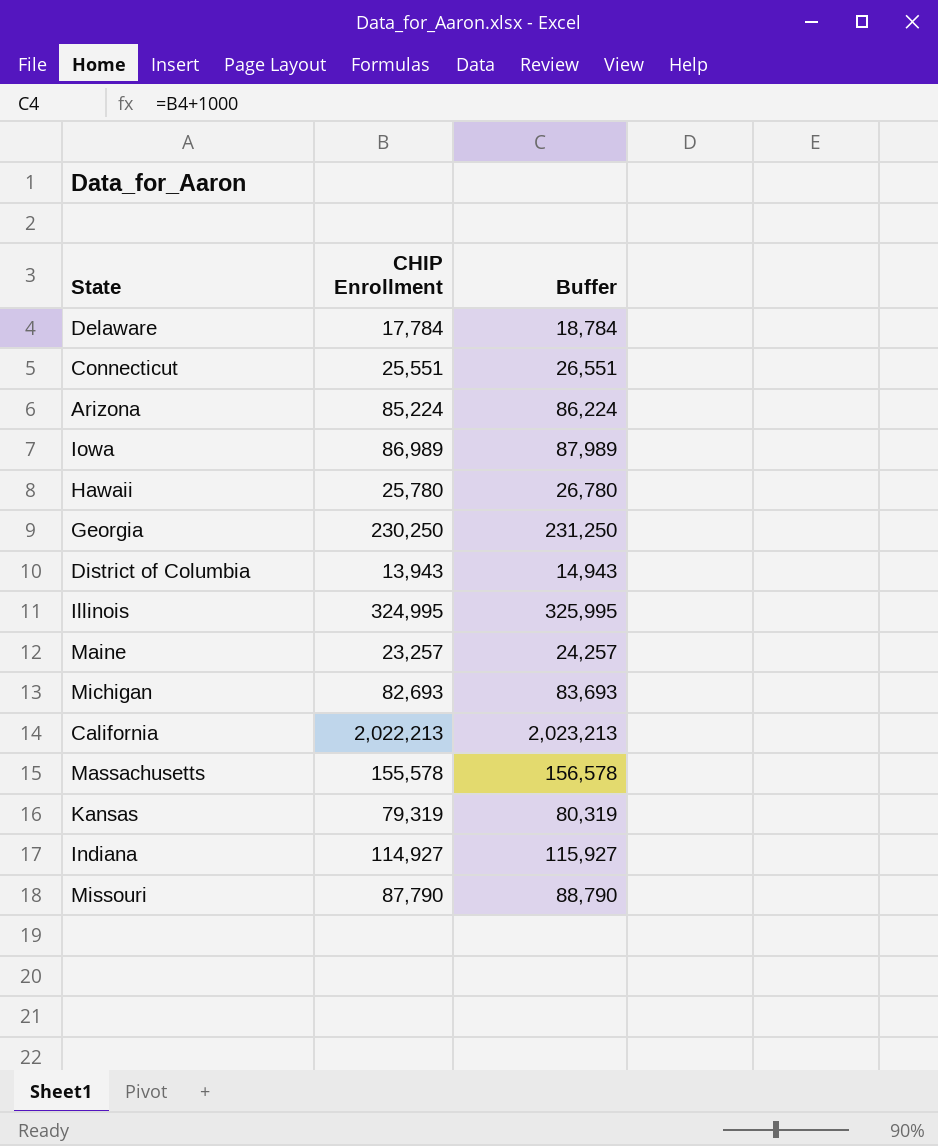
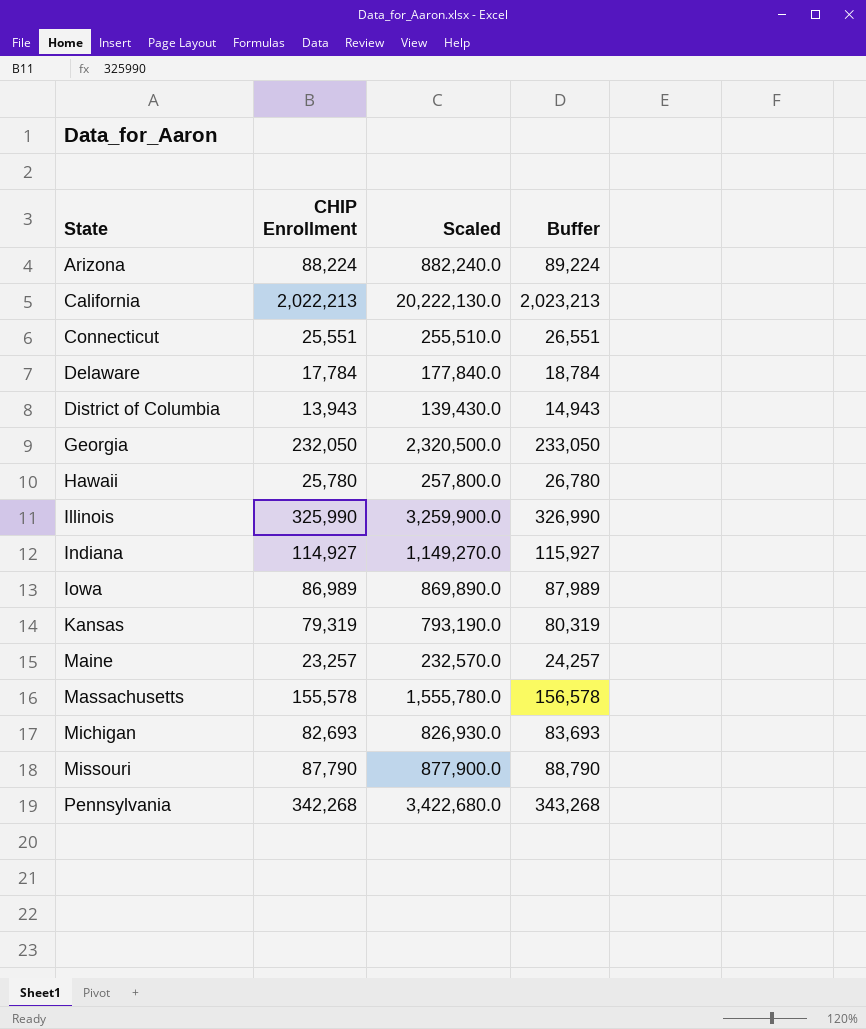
row order: none -> State ascending
column Scaled | formula: none -> [CHIP Enrollment] * 10
Arizona | CHIP Enrollment: 85,224 -> 88,224
Arizona | Buffer: 86,224 -> 89,224
Georgia | CHIP Enrollment: 230,250 -> 232,050
Georgia | Buffer: 231,250 -> 233,050
Illinois | CHIP Enrollment: 324,995 -> 325,990
Illinois | Buffer: 325,995 -> 326,990
row Pennsylvania: none -> 342,268 | 3,422,680.0 | 343,268

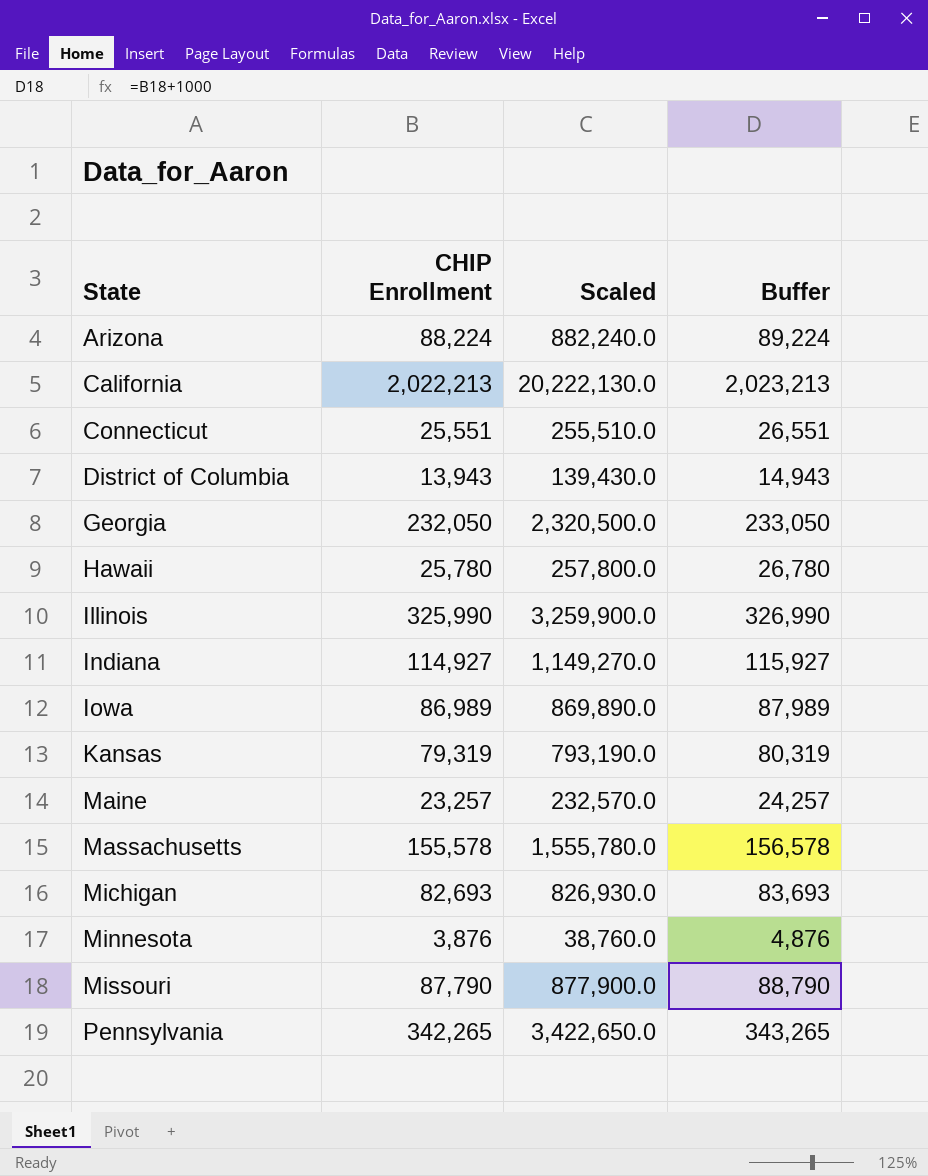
row Delaware: 17,784 | 177,840.0 | 18,784 -> none
row Minnesota: none -> 3,876 | 38,760.0 | 4,876
Pennsylvania | CHIP Enrollment: 342,268 -> 342,265
Pennsylvania | Scaled: 3,422,680.0 -> 3,422,650.0
Pennsylvania | Buffer: 343,268 -> 343,265

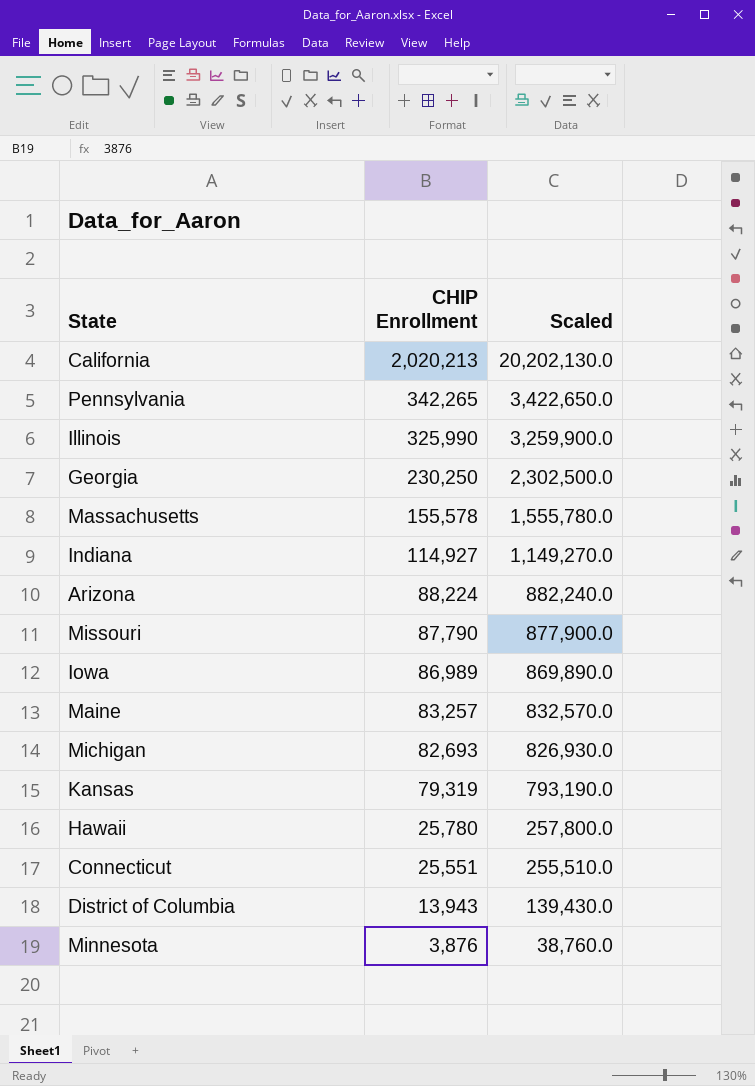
row order: State ascending -> CHIP Enrollment descending
column Buffer | formula: [CHIP Enrollment] + 1000 -> none
California | CHIP Enrollment: 2,022,213 -> 2,020,213
California | Scaled: 20,222,130.0 -> 20,202,130.0
Georgia | CHIP Enrollment: 232,050 -> 230,250
Georgia | Scaled: 2,320,500.0 -> 2,302,500.0
Maine | CHIP Enrollment: 23,257 -> 83,257
Maine | Scaled: 232,570.0 -> 832,570.0

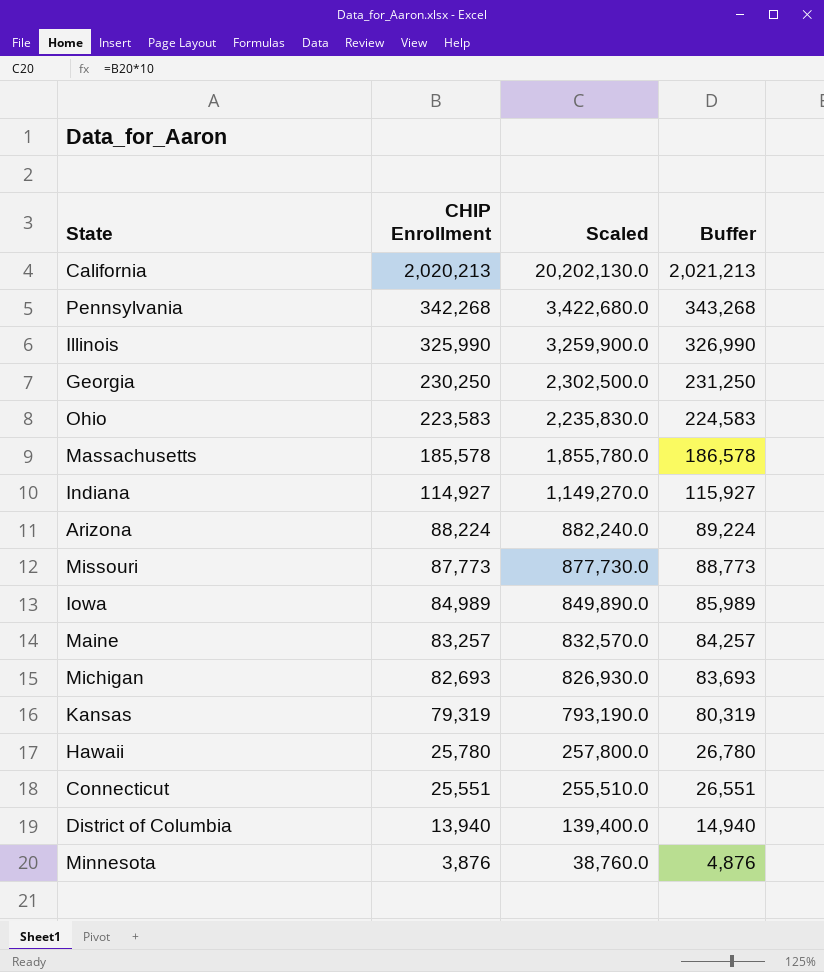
column Buffer | formula: none -> [CHIP Enrollment] + 1000
Pennsylvania | CHIP Enrollment: 342,265 -> 342,268
Pennsylvania | Scaled: 3,422,650.0 -> 3,422,680.0
row Ohio: none -> 223,583 | 2,235,830.0 | 224,583
Massachusetts | CHIP Enrollment: 155,578 -> 185,578
Massachusetts | Scaled: 1,555,780.0 -> 1,855,780.0
Missouri | CHIP Enrollment: 87,790 -> 87,773
Missouri | Scaled: 877,900.0 -> 877,730.0
Iowa | CHIP Enrollment: 86,989 -> 84,989
Iowa | Scaled: 869,890.0 -> 849,890.0
District of Columbia | CHIP Enrollment: 13,943 -> 13,940
District of Columbia | Scaled: 139,430.0 -> 139,400.0

